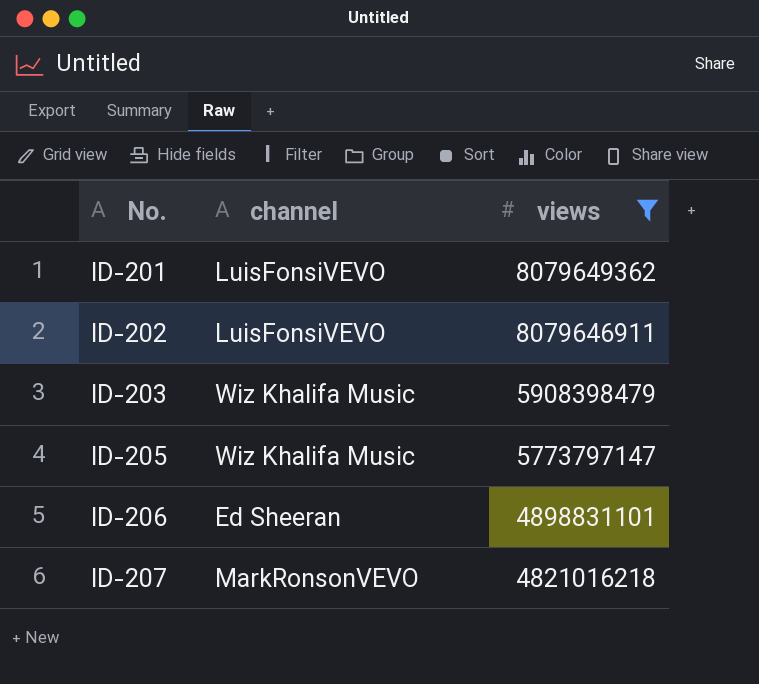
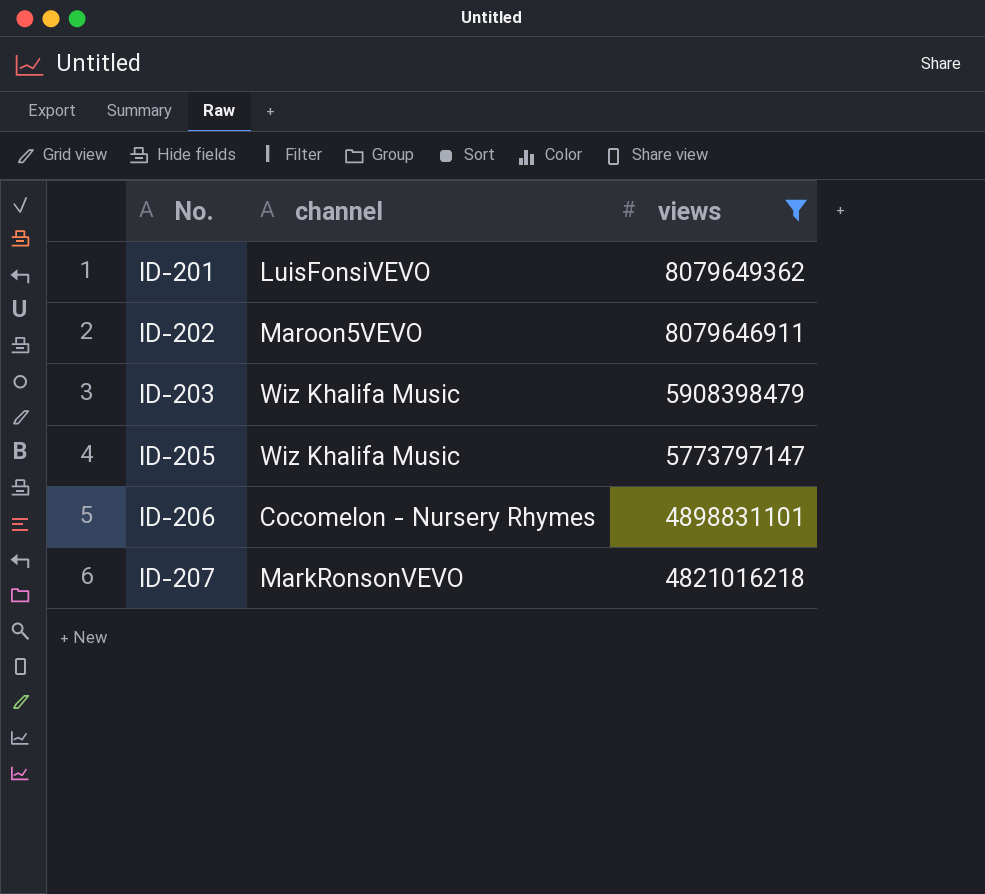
ID-202 | channel: LuisFonsiVEVO -> Maroon5VEVO
ID-206 | channel: Ed Sheeran -> Cocomelon - Nursery Rhymes

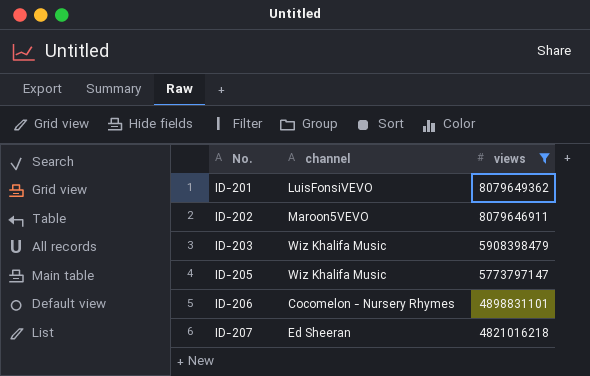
ID-207 | channel: MarkRonsonVEVO -> Ed Sheeran

